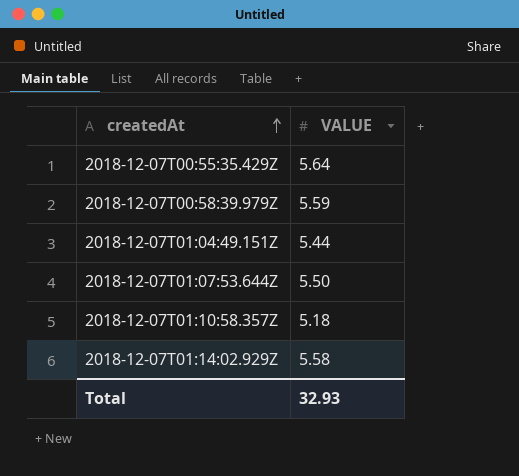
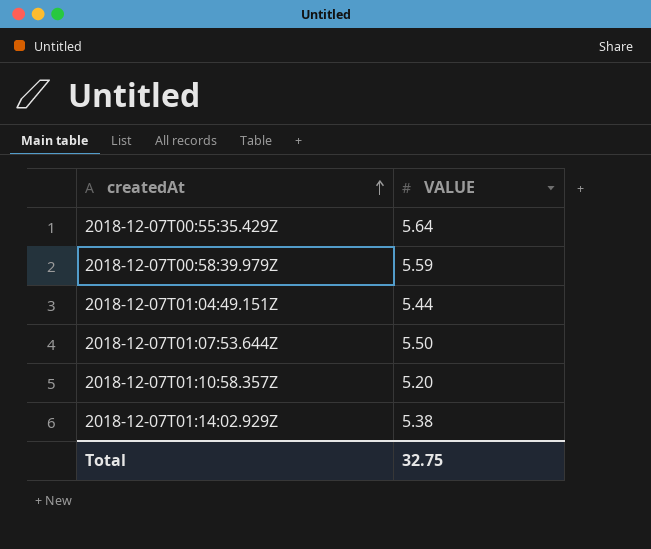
2018-12-07T01:10:58.357Z | VALUE: 5.18 -> 5.20
2018-12-07T01:14:02.929Z | VALUE: 5.58 -> 5.38
Total | VALUE: 32.93 -> 32.75

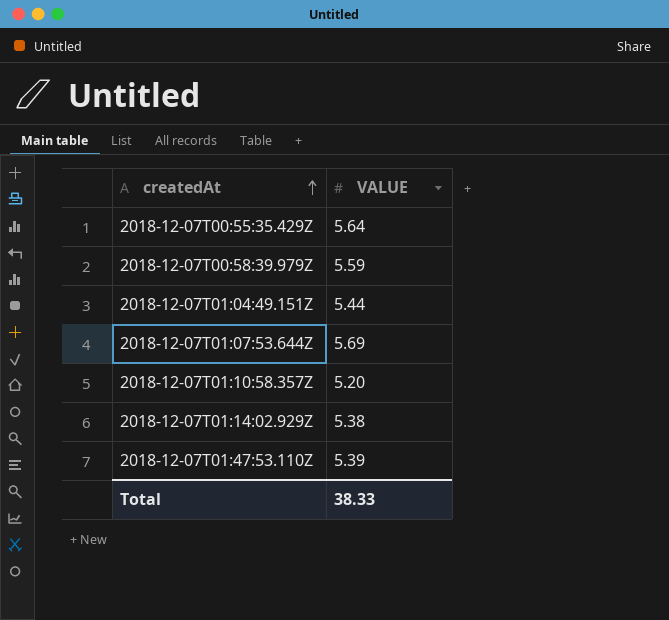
2018-12-07T01:07:53.644Z | VALUE: 5.50 -> 5.69
row 2018-12-07T01:47:53.110Z: none -> 5.39
Total | VALUE: 32.75 -> 38.33

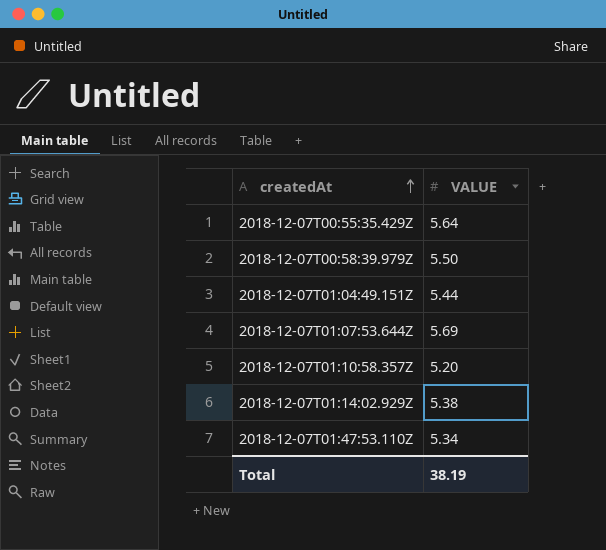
2018-12-07T00:58:39.979Z | VALUE: 5.59 -> 5.50
2018-12-07T01:47:53.110Z | VALUE: 5.39 -> 5.34
Total | VALUE: 38.33 -> 38.19

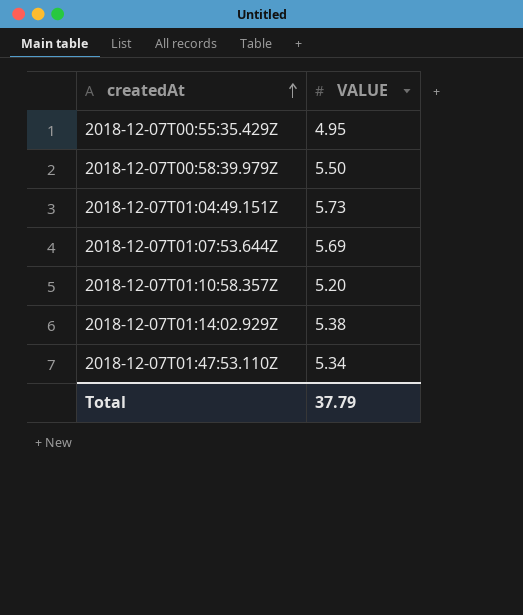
2018-12-07T00:55:35.429Z | VALUE: 5.64 -> 4.95
2018-12-07T01:04:49.151Z | VALUE: 5.44 -> 5.73
Total | VALUE: 38.19 -> 37.79

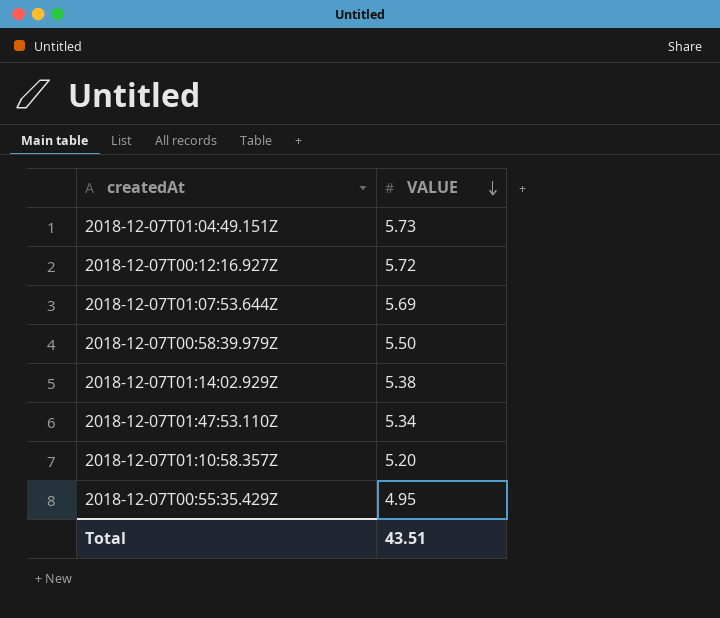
row order: createdAt ascending -> VALUE descending
row 2018-12-07T00:12:16.927Z: none -> 5.72
Total | VALUE: 37.79 -> 43.51

